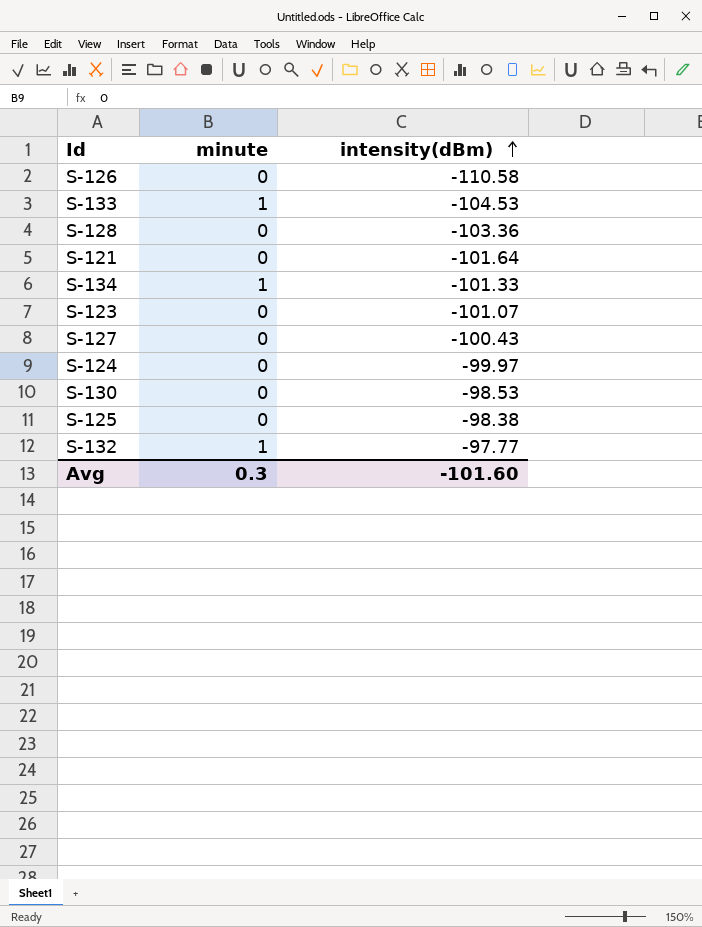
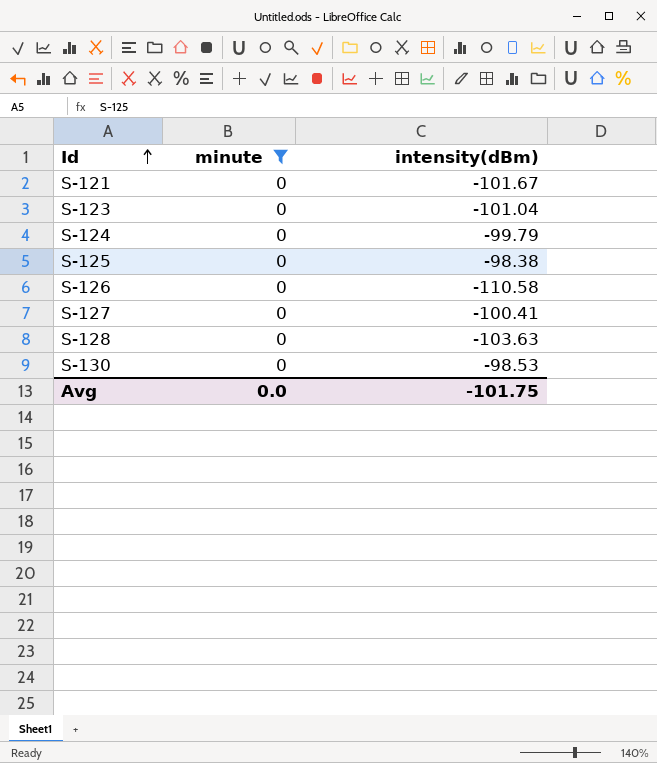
filter: none -> minute = 0
row order: intensity(dBm) ascending -> Id ascending
S-121 | intensity(dBm): -101.64 -> -101.67
S-123 | intensity(dBm): -101.07 -> -101.04
S-124 | intensity(dBm): -99.97 -> -99.79
S-127 | intensity(dBm): -100.43 -> -100.41
S-128 | intensity(dBm): -103.36 -> -103.63
Avg | minute: 0.3 -> 0.0
Avg | intensity(dBm): -101.60 -> -101.75

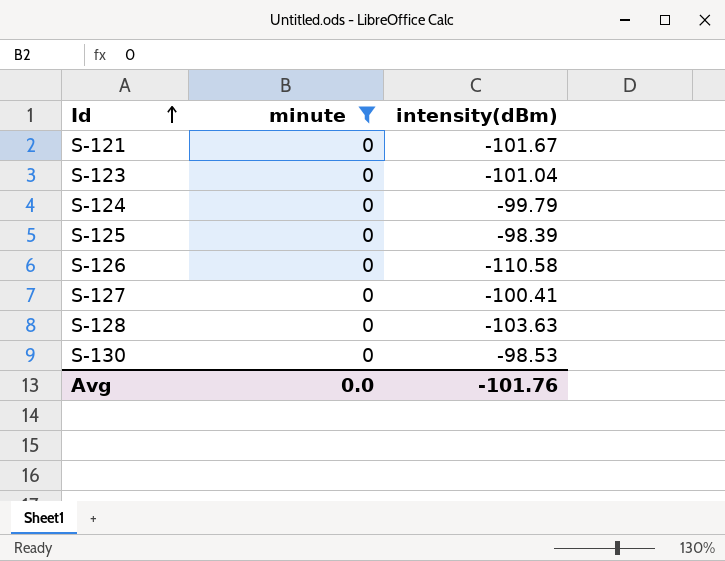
S-125 | intensity(dBm): -98.38 -> -98.39
Avg | intensity(dBm): -101.75 -> -101.76

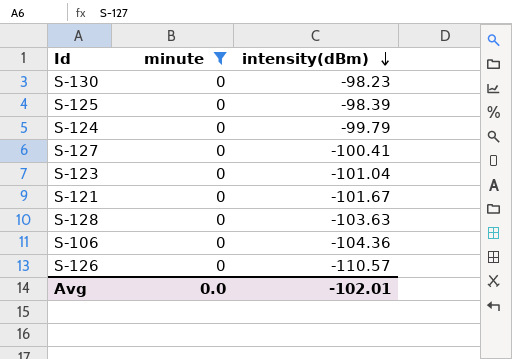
row order: Id ascending -> intensity(dBm) descending
S-130 | intensity(dBm): -98.53 -> -98.23
row S-106: none -> 0 | -104.36
S-126 | intensity(dBm): -110.58 -> -110.57
Avg | intensity(dBm): -101.76 -> -102.01

